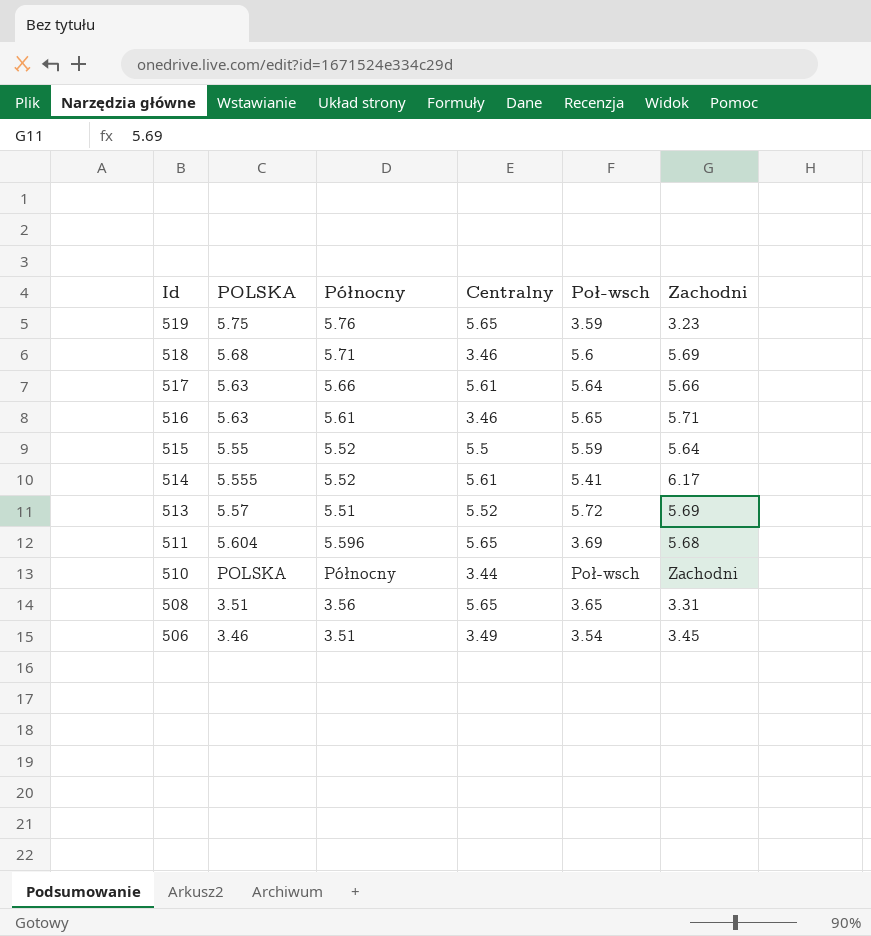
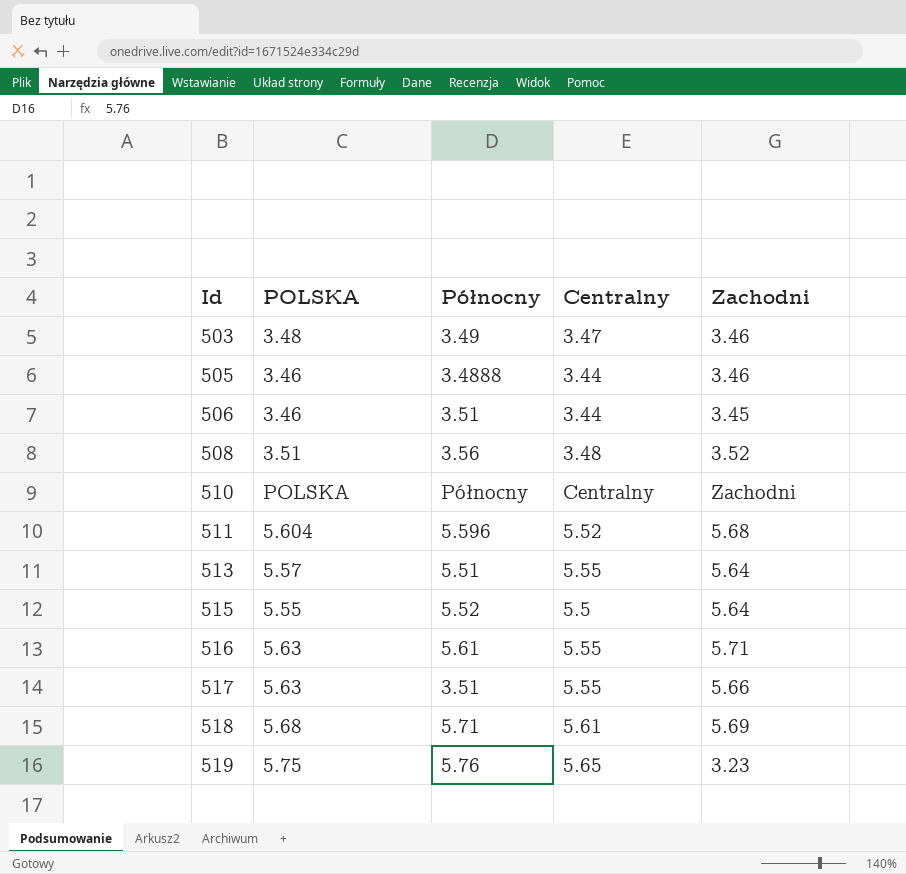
row order: Id descending -> Id ascending
column Poł-wsch | position: 5 -> none
row 514: 5.555 | 5.52 | 5.61 | 5.41 | 6.17 -> none
row 503: none -> 3.48 | 3.49 | 3.47 | 3.46
row 505: none -> 3.46 | 3.4888 | 3.44 | 3.46
506 | Centralny: 3.49 -> 3.44
508 | Centralny: 5.65 -> 3.48
508 | Zachodni: 3.31 -> 3.52
510 | Centralny: 3.44 -> Centralny
511 | Centralny: 5.65 -> 5.52
513 | Centralny: 5.52 -> 5.55
513 | Zachodni: 5.69 -> 5.64
516 | Centralny: 3.46 -> 5.55
517 | Północny: 5.66 -> 3.51
517 | Centralny: 5.61 -> 5.55
518 | Centralny: 3.46 -> 5.61

